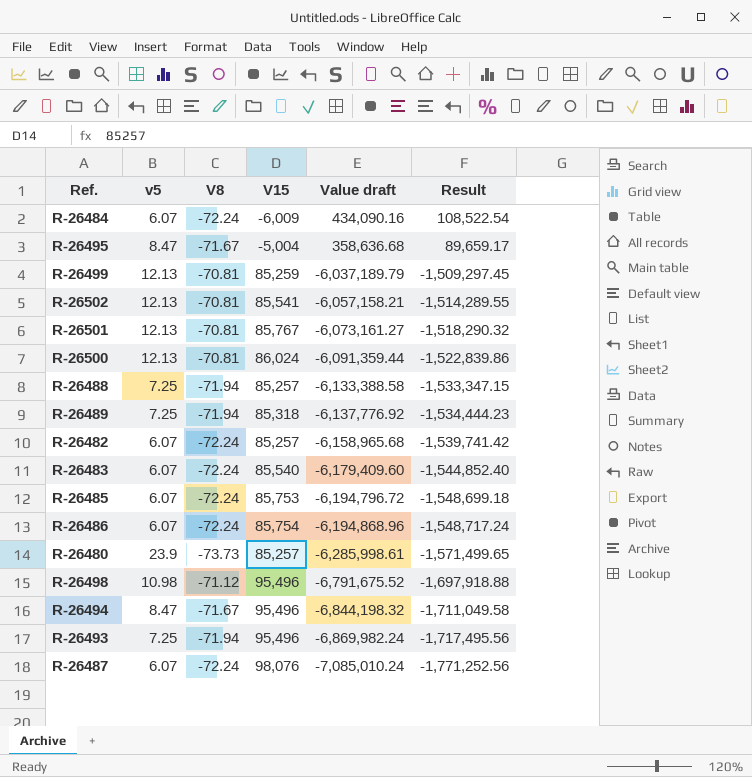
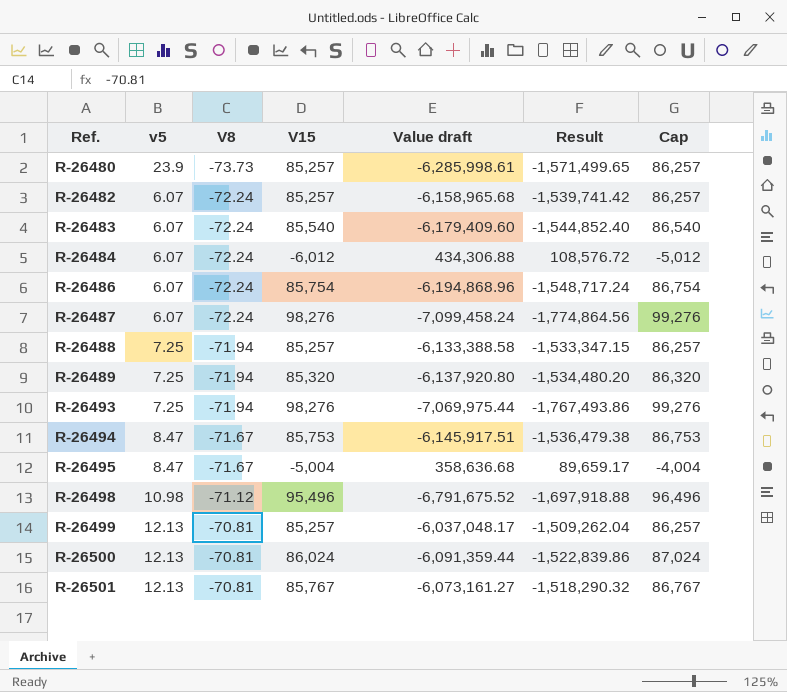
row order: Value draft descending -> Ref. ascending
column Cap | formula: none -> [V15] + 1000
row R-26502: 12.13 | -70.81 | 85,541 | -6,057,158.21 | -1,514,289.55 -> none
row R-26485: 6.07 | -72.24 | 85,753 | -6,194,796.72 | -1,548,699.18 -> none
R-26484 | V15: -6,009 -> -6,012
R-26484 | Value draft: 434,090.16 -> 434,306.88
R-26484 | Result: 108,522.54 -> 108,576.72
R-26487 | V15: 98,076 -> 98,276
R-26487 | Value draft: -7,085,010.24 -> -7,099,458.24
R-26487 | Result: -1,771,252.56 -> -1,774,864.56
R-26489 | V15: 85,318 -> 85,320
R-26489 | Value draft: -6,137,776.92 -> -6,137,920.80
R-26489 | Result: -1,534,444.23 -> -1,534,480.20
R-26493 | V15: 95,496 -> 98,276
R-26493 | Value draft: -6,869,982.24 -> -7,069,975.44
R-26493 | Result: -1,717,495.56 -> -1,767,493.86
R-26494 | V15: 95,496 -> 85,753
R-26494 | Value draft: -6,844,198.32 -> -6,145,917.51
R-26494 | Result: -1,711,049.58 -> -1,536,479.38
R-26499 | V15: 85,259 -> 85,257
R-26499 | Value draft: -6,037,189.79 -> -6,037,048.17
R-26499 | Result: -1,509,297.45 -> -1,509,262.04

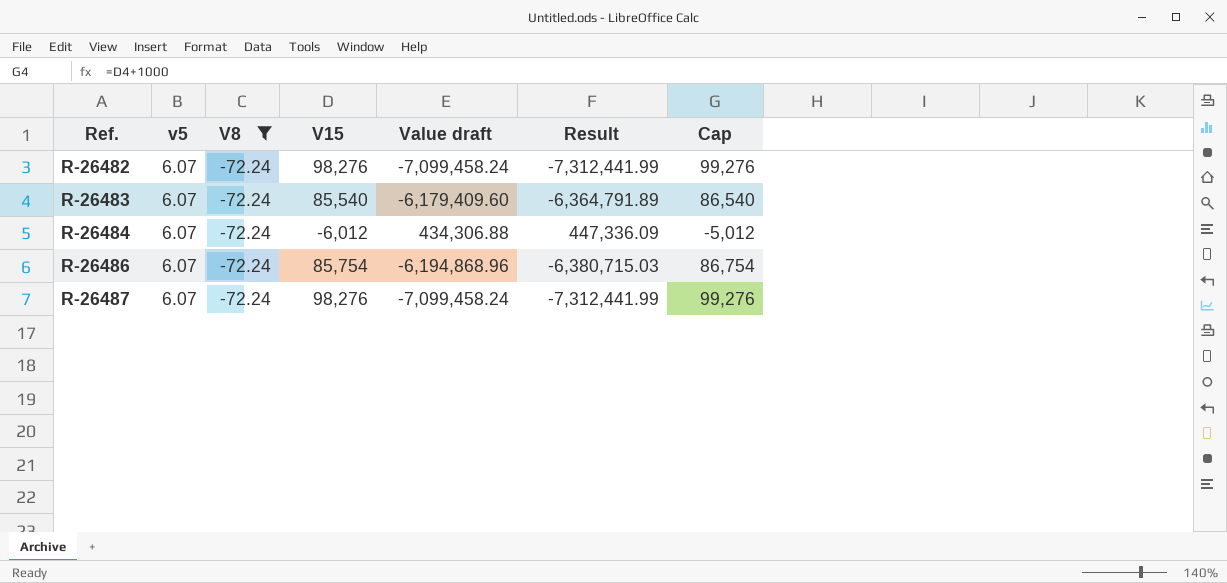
filter: none -> V8 = -72.24
column Result | formula: [Value draft] * 0.25 -> [Value draft] * 1.03
R-26482 | V15: 85,257 -> 98,276
R-26482 | Value draft: -6,158,965.68 -> -7,099,458.24
R-26482 | Cap: 86,257 -> 99,276

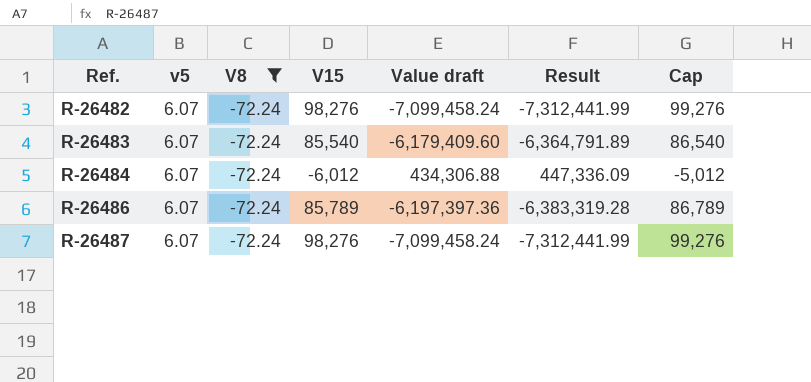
R-26486 | V15: 85,754 -> 85,789
R-26486 | Value draft: -6,194,868.96 -> -6,197,397.36
R-26486 | Result: -6,380,715.03 -> -6,383,319.28
R-26486 | Cap: 86,754 -> 86,789

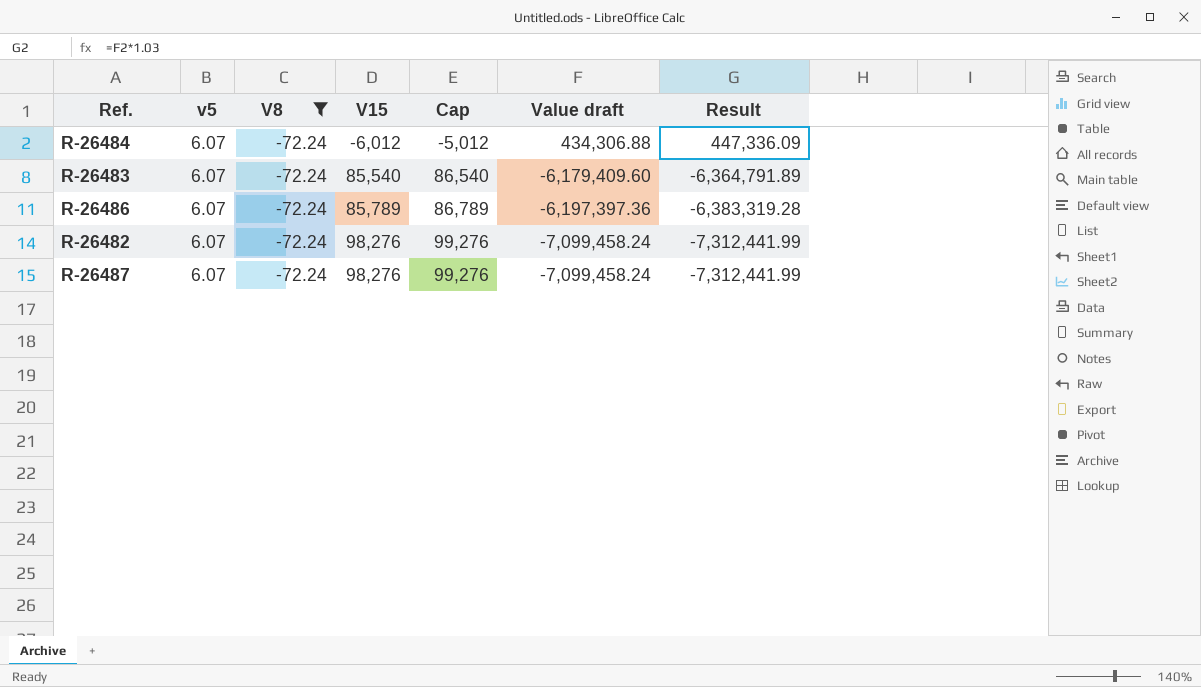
row order: Ref. ascending -> V15 ascending
column Cap | position: 7 -> 5

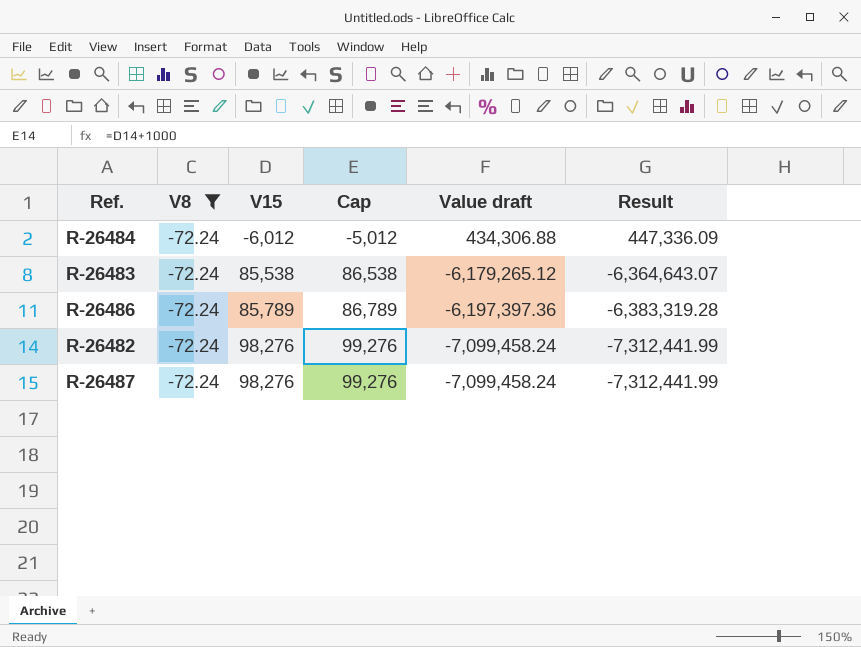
column v5 | position: 2 -> none
R-26483 | V15: 85,540 -> 85,538
R-26483 | Cap: 86,540 -> 86,538
R-26483 | Value draft: -6,179,409.60 -> -6,179,265.12
R-26483 | Result: -6,364,791.89 -> -6,364,643.07

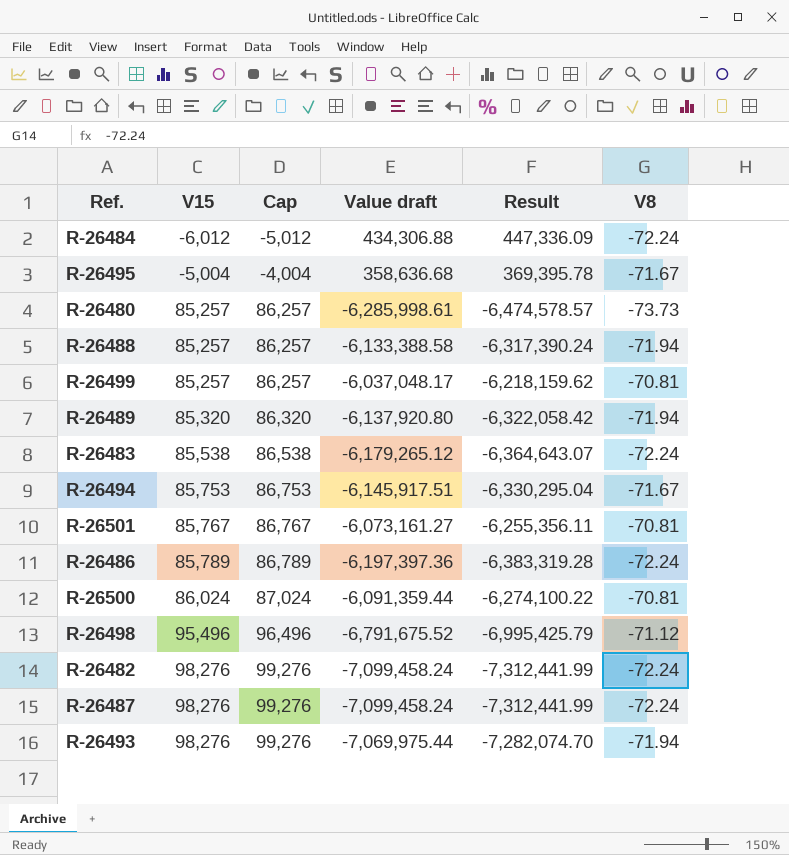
filter: V8 = -72.24 -> none
column V8 | position: 2 -> 6

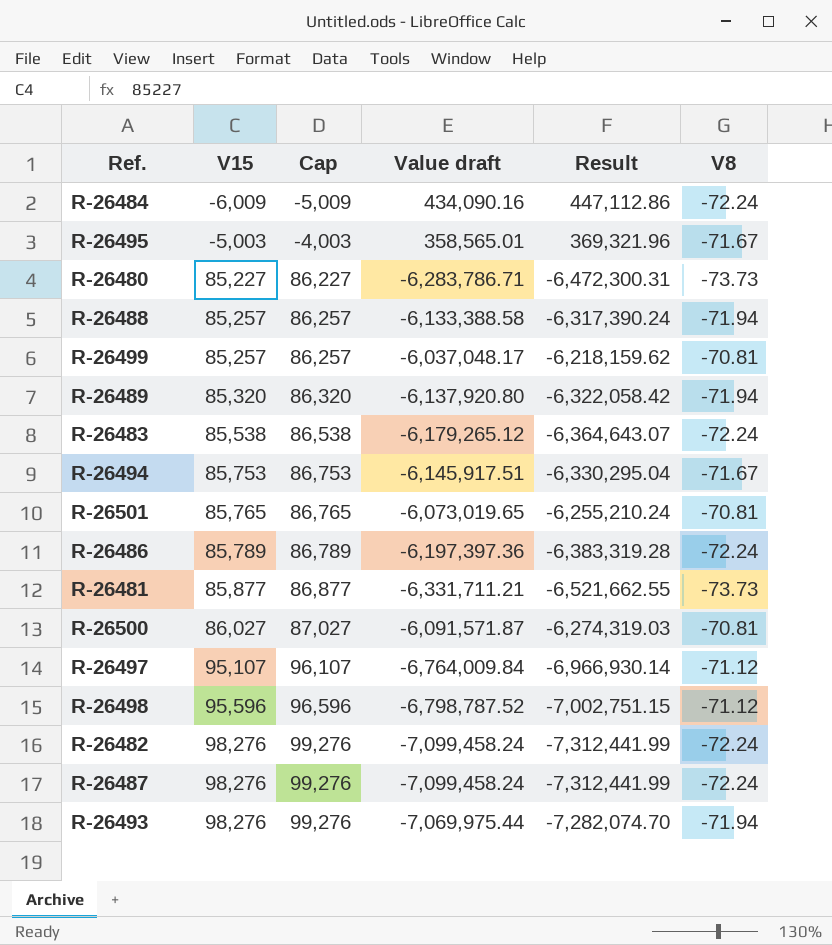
R-26484 | V15: -6,012 -> -6,009
R-26484 | Cap: -5,012 -> -5,009
R-26484 | Value draft: 434,306.88 -> 434,090.16
R-26484 | Result: 447,336.09 -> 447,112.86
R-26495 | V15: -5,004 -> -5,003
R-26495 | Cap: -4,004 -> -4,003
R-26495 | Value draft: 358,636.68 -> 358,565.01
R-26495 | Result: 369,395.78 -> 369,321.96
R-26480 | V15: 85,257 -> 85,227
R-26480 | Cap: 86,257 -> 86,227
R-26480 | Value draft: -6,285,998.61 -> -6,283,786.71
R-26480 | Result: -6,474,578.57 -> -6,472,300.31
R-26501 | V15: 85,767 -> 85,765
R-26501 | Cap: 86,767 -> 86,765
R-26501 | Value draft: -6,073,161.27 -> -6,073,019.65
R-26501 | Result: -6,255,356.11 -> -6,255,210.24
row R-26481: none -> 85,877 | 86,877 | -6,331,711.21 | -6,521,662.55 | -73.73
R-26500 | V15: 86,024 -> 86,027
R-26500 | Cap: 87,024 -> 87,027
R-26500 | Value draft: -6,091,359.44 -> -6,091,571.87
R-26500 | Result: -6,274,100.22 -> -6,274,319.03
row R-26497: none -> 95,107 | 96,107 | -6,764,009.84 | -6,966,930.14 | -71.12
R-26498 | V15: 95,496 -> 95,596
R-26498 | Cap: 96,496 -> 96,596
R-26498 | Value draft: -6,791,675.52 -> -6,798,787.52
R-26498 | Result: -6,995,425.79 -> -7,002,751.15

